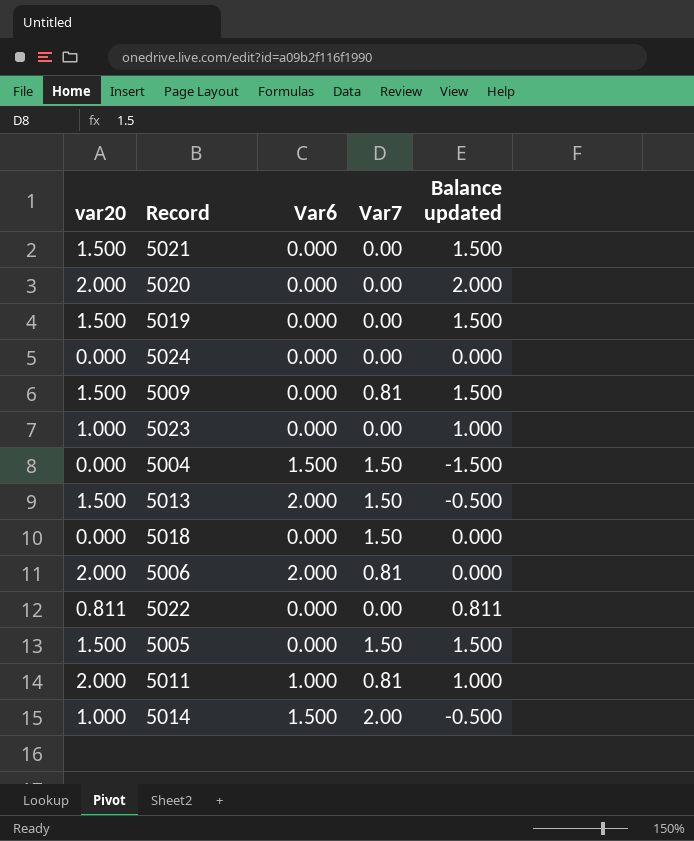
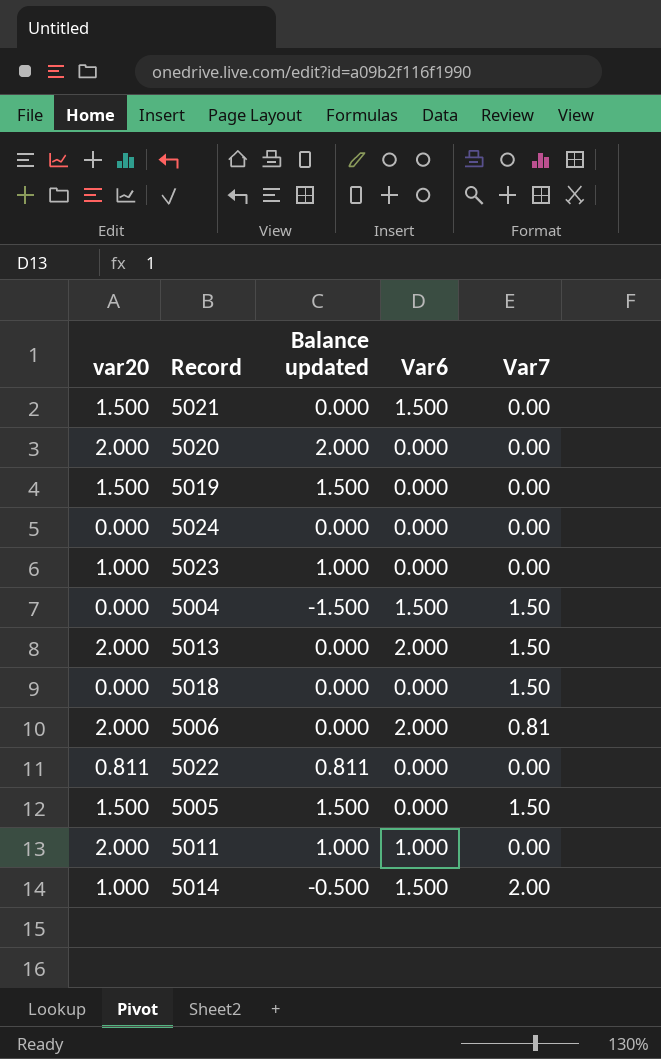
column Balance updated | position: 5 -> 3
row 5009: 1.500 | 0.000 | 0.81 | 1.500 -> none
5021 | Balance updated: 1.500 -> 0.000
5021 | Var6: 0.000 -> 1.500
5013 | var20: 1.500 -> 2.000
5013 | Balance updated: -0.500 -> 0.000
5011 | Var7: 0.81 -> 0.00

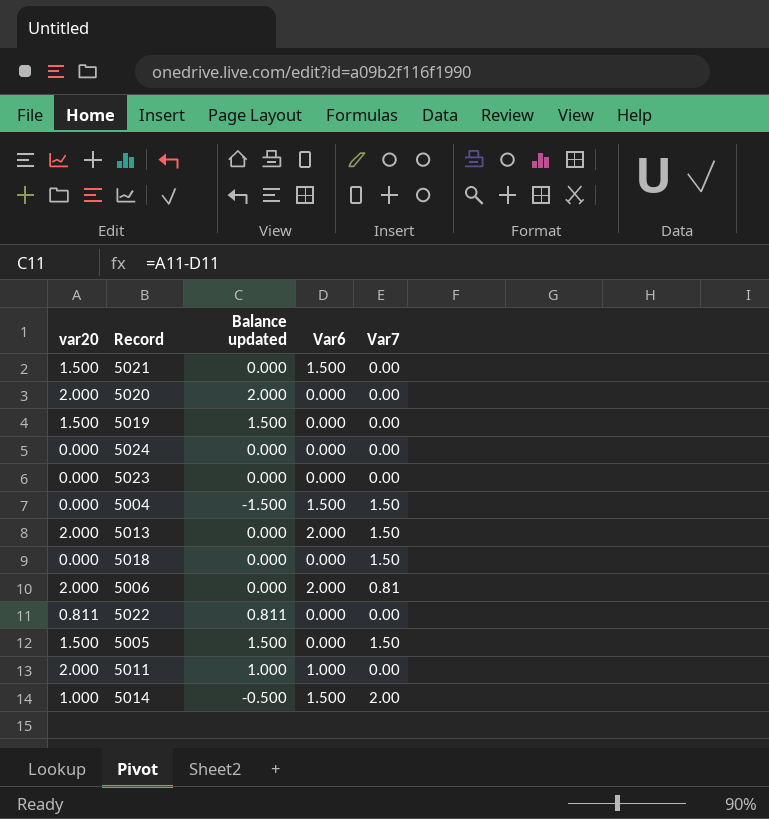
5023 | var20: 1.000 -> 0.000
5023 | Balance updated: 1.000 -> 0.000

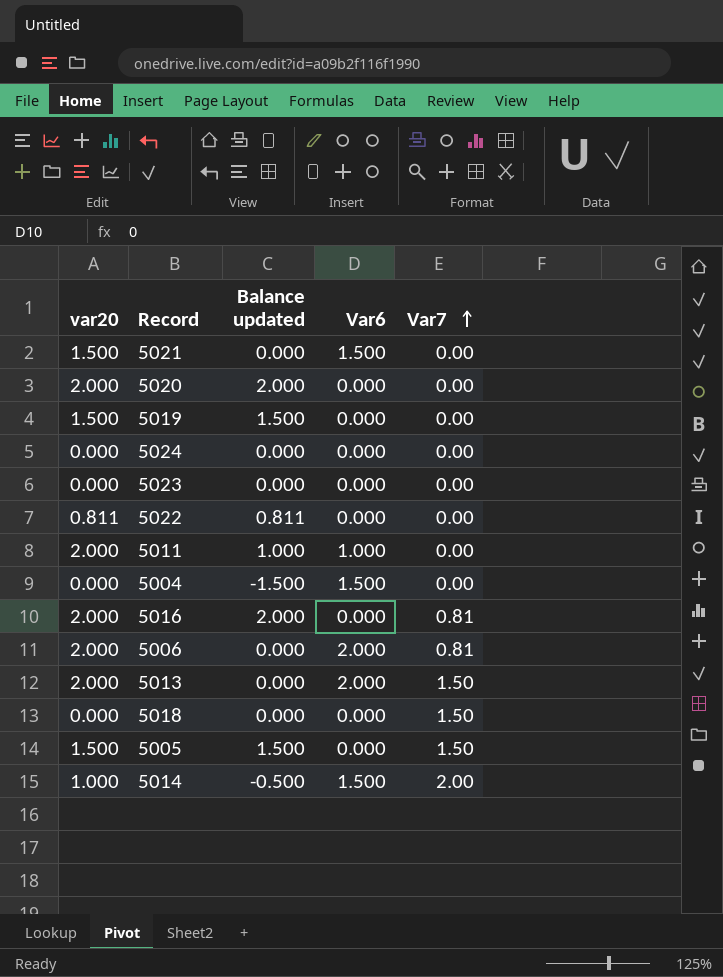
row order: none -> Var7 ascending
5004 | Var7: 1.50 -> 0.00
row 5016: none -> 2.000 | 2.000 | 0.000 | 0.81

